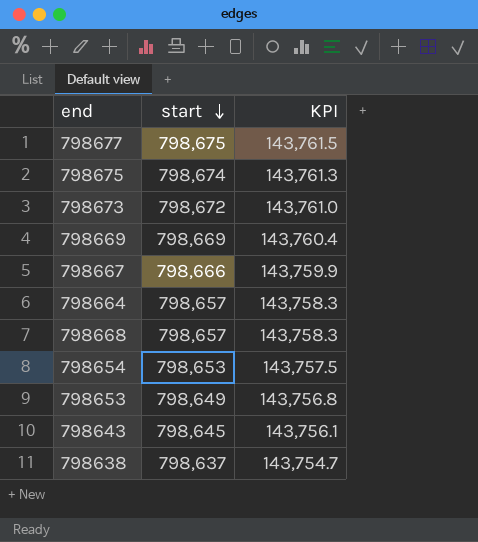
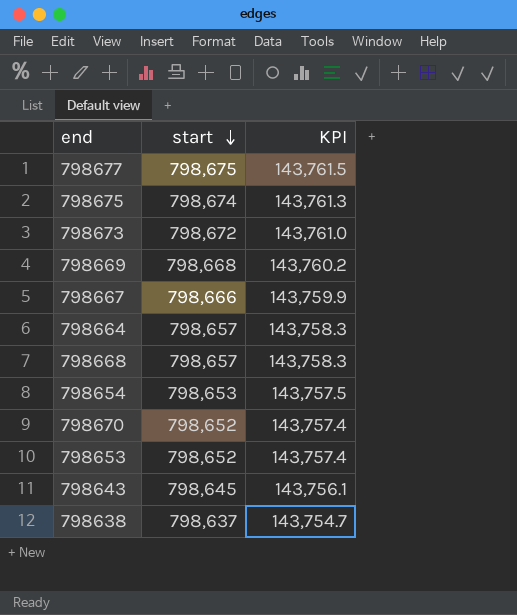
798669 | start: 798,669 -> 798,668
798669 | KPI: 143,760.4 -> 143,760.2
row 798670: none -> 798,652 | 143,757.4
798653 | start: 798,649 -> 798,652
798653 | KPI: 143,756.8 -> 143,757.4

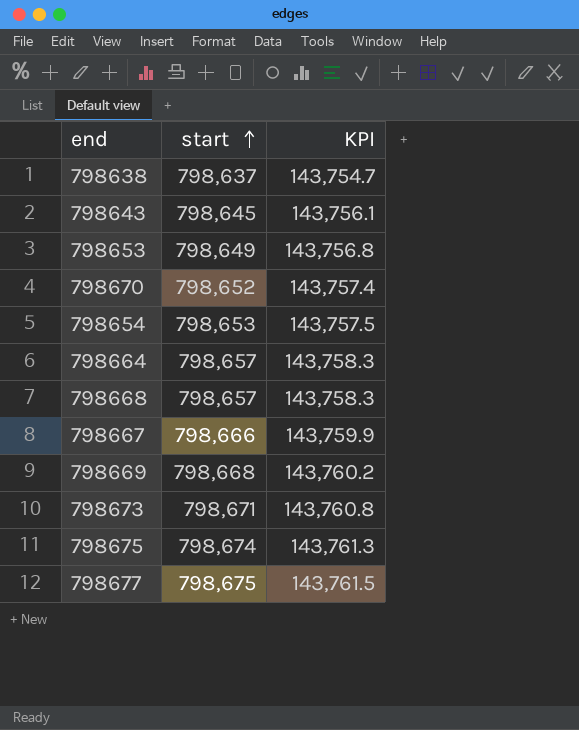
row order: start descending -> start ascending
798653 | start: 798,652 -> 798,649
798653 | KPI: 143,757.4 -> 143,756.8
798673 | start: 798,672 -> 798,671
798673 | KPI: 143,761.0 -> 143,760.8

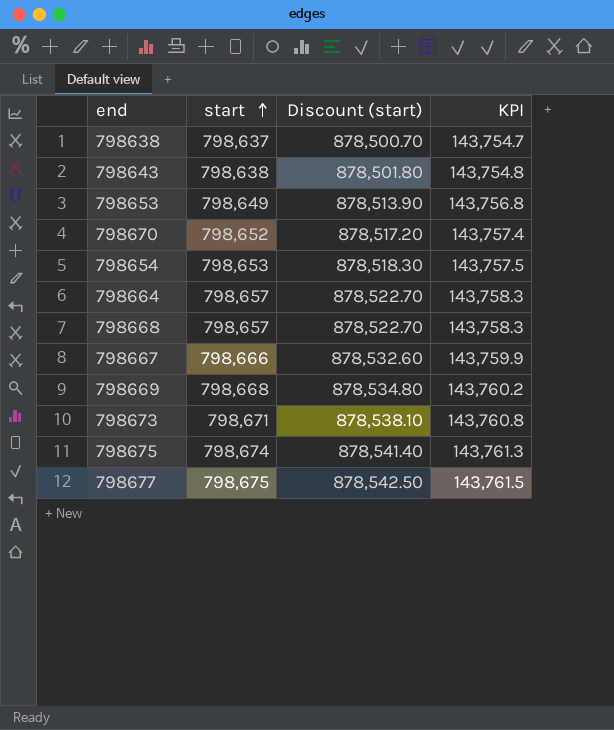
column Discount (start) | formula: none -> [start] * 1.1
798643 | start: 798,645 -> 798,638
798643 | KPI: 143,756.1 -> 143,754.8

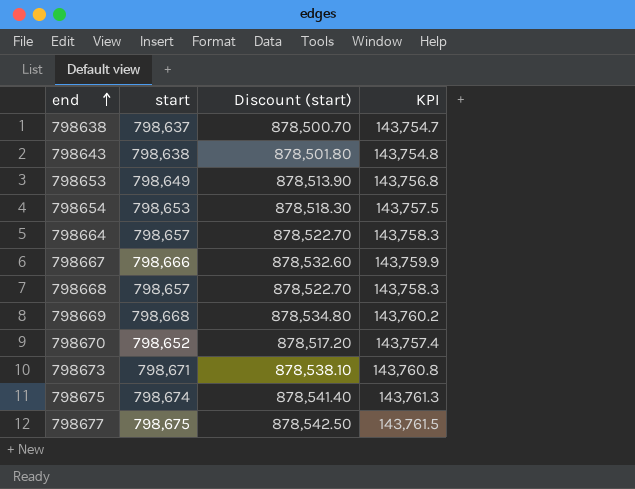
row order: start ascending -> end ascending

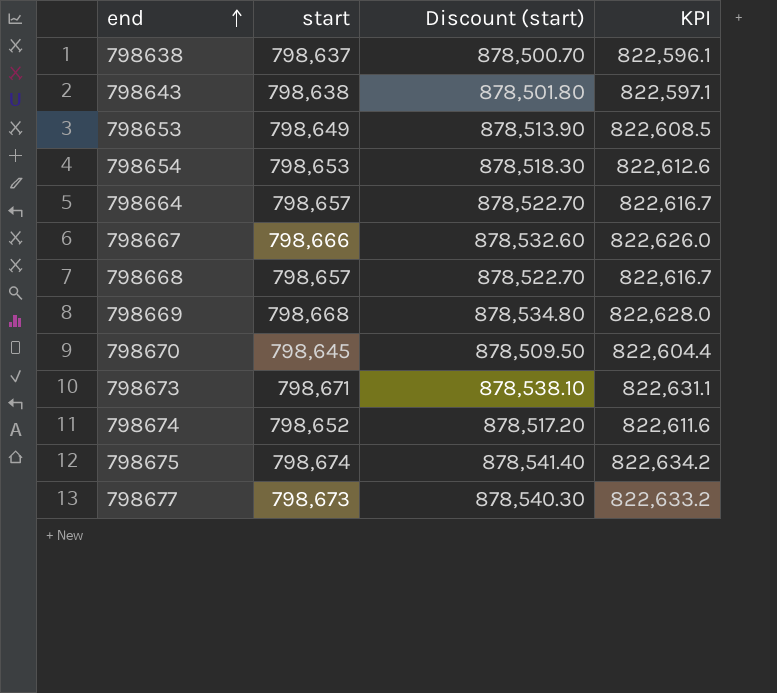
column KPI | formula: [start] * 0.18 -> [start] * 1.03
798670 | start: 798,652 -> 798,645
798670 | Discount (start): 878,517.20 -> 878,509.50
row 798674: none -> 798,652 | 878,517.20 | 822,611.6
798677 | start: 798,675 -> 798,673
798677 | Discount (start): 878,542.50 -> 878,540.30

